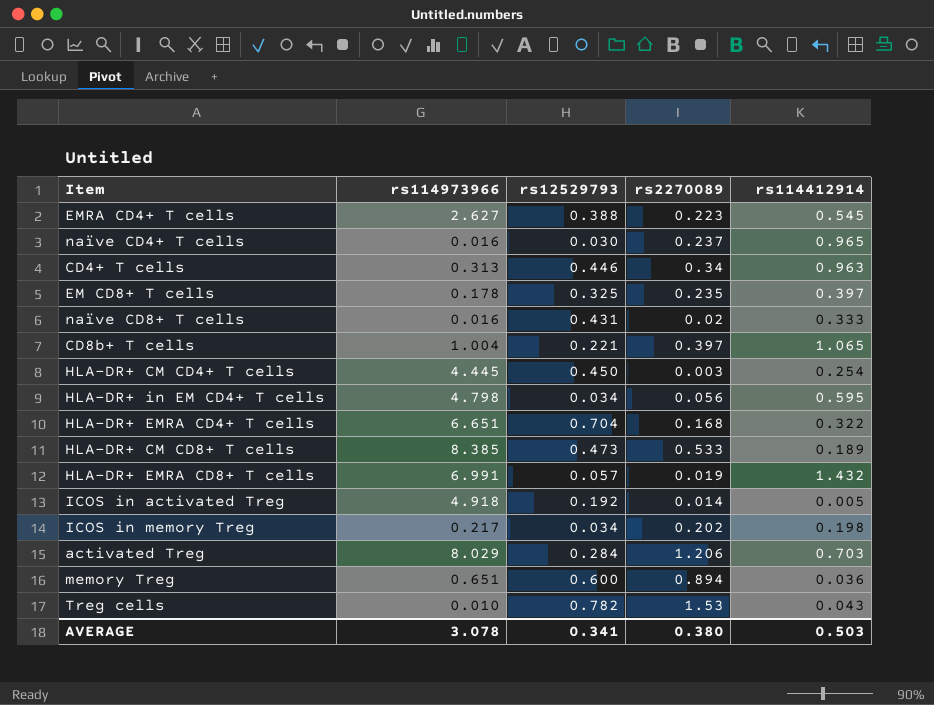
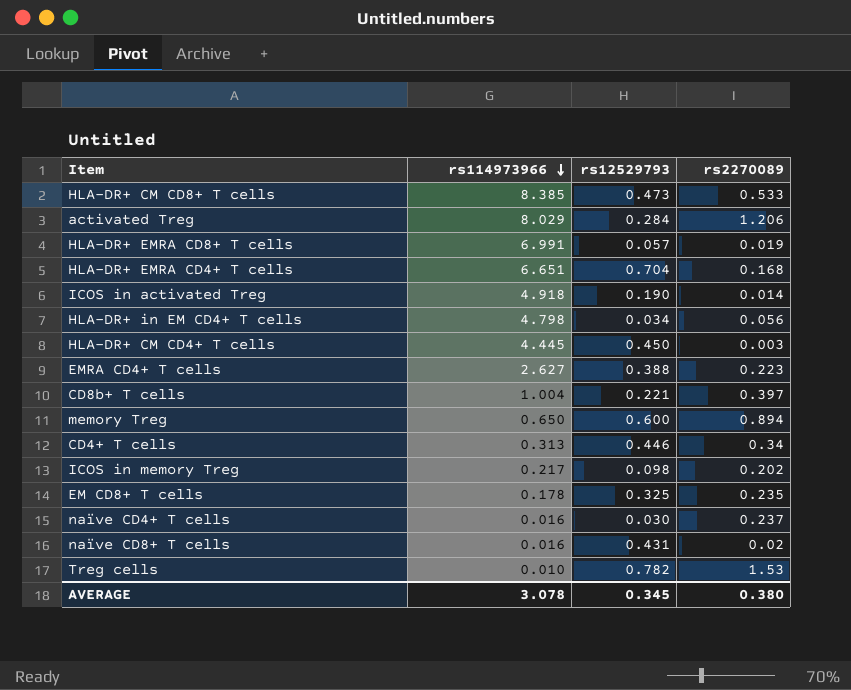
row order: none -> rs114973966 descending
column rs114412914 | position: 5 -> none
ICOS in activated Treg | rs12529793: 0.192 -> 0.190
memory Treg | rs114973966: 0.651 -> 0.650
ICOS in memory Treg | rs12529793: 0.034 -> 0.098
AVERAGE | rs12529793: 0.341 -> 0.345

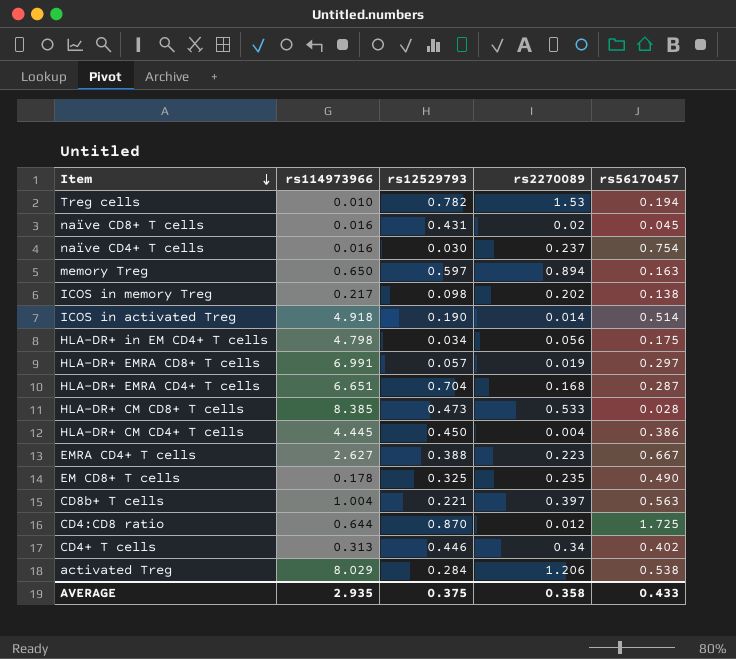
row order: rs114973966 descending -> Item descending
column rs56170457 | position: none -> 5
memory Treg | rs12529793: 0.600 -> 0.597
HLA-DR+ CM CD4+ T cells | rs2270089: 0.003 -> 0.004
row CD4:CD8 ratio: none -> 0.644 | 0.870 | 0.012 | 1.725
AVERAGE | rs114973966: 3.078 -> 2.935
AVERAGE | rs12529793: 0.345 -> 0.375
AVERAGE | rs2270089: 0.380 -> 0.358

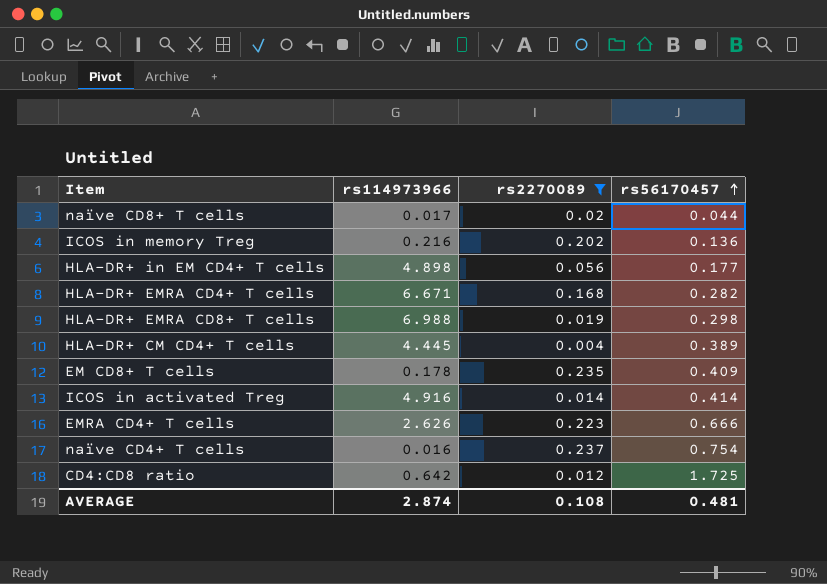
filter: none -> rs2270089 <= 0.237
row order: Item descending -> rs56170457 ascending
column rs12529793 | position: 3 -> none
naïve CD8+ T cells | rs114973966: 0.016 -> 0.017
naïve CD8+ T cells | rs56170457: 0.045 -> 0.044
ICOS in memory Treg | rs114973966: 0.217 -> 0.216
ICOS in memory Treg | rs56170457: 0.138 -> 0.136
HLA-DR+ in EM CD4+ T cells | rs114973966: 4.798 -> 4.898
HLA-DR+ in EM CD4+ T cells | rs56170457: 0.175 -> 0.177
HLA-DR+ EMRA CD4+ T cells | rs114973966: 6.651 -> 6.671
HLA-DR+ EMRA CD4+ T cells | rs56170457: 0.287 -> 0.282
HLA-DR+ EMRA CD8+ T cells | rs114973966: 6.991 -> 6.988
HLA-DR+ EMRA CD8+ T cells | rs56170457: 0.297 -> 0.298
HLA-DR+ CM CD4+ T cells | rs56170457: 0.386 -> 0.389
EM CD8+ T cells | rs56170457: 0.490 -> 0.409
ICOS in activated Treg | rs114973966: 4.918 -> 4.916
ICOS in activated Treg | rs56170457: 0.514 -> 0.414
EMRA CD4+ T cells | rs114973966: 2.627 -> 2.626
EMRA CD4+ T cells | rs56170457: 0.667 -> 0.666
CD4:CD8 ratio | rs114973966: 0.644 -> 0.642
AVERAGE | rs114973966: 2.935 -> 2.874
AVERAGE | rs2270089: 0.358 -> 0.108
AVERAGE | rs56170457: 0.433 -> 0.481

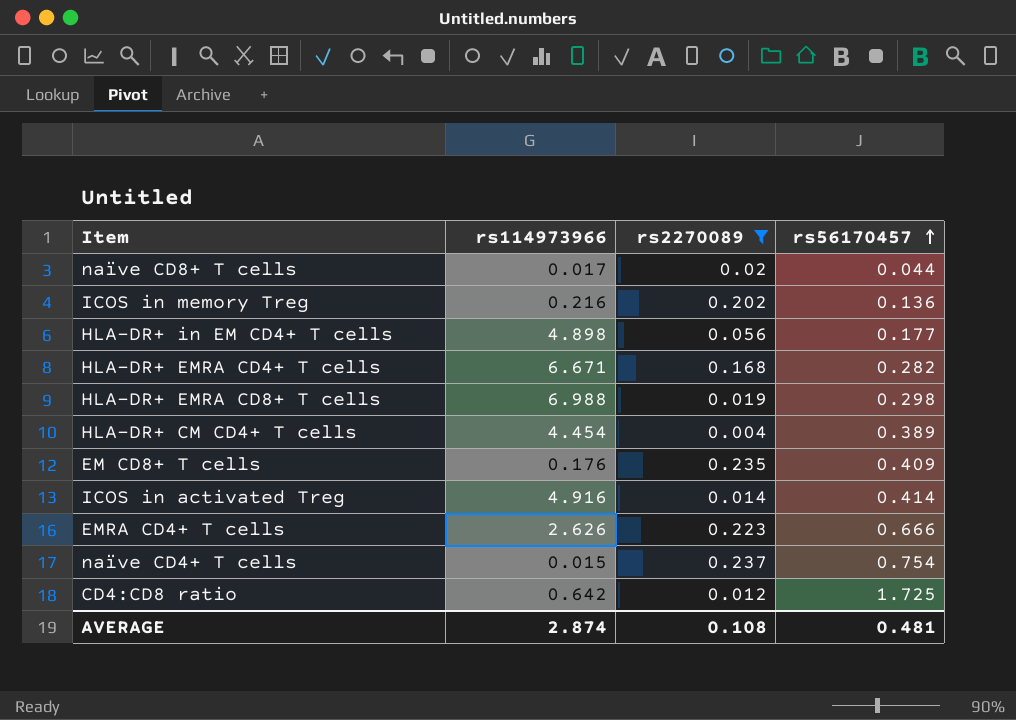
HLA-DR+ CM CD4+ T cells | rs114973966: 4.445 -> 4.454
EM CD8+ T cells | rs114973966: 0.178 -> 0.176
naïve CD4+ T cells | rs114973966: 0.016 -> 0.015

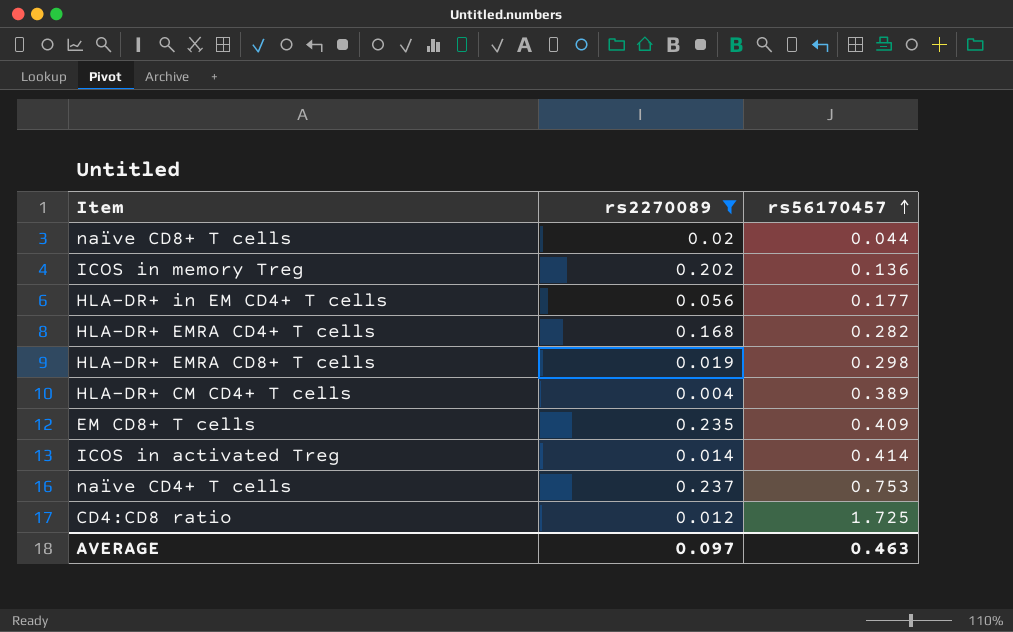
column rs114973966 | position: 2 -> none
row EMRA CD4+ T cells: 2.626 | 0.223 | 0.666 -> none
naïve CD4+ T cells | rs56170457: 0.754 -> 0.753
AVERAGE | rs2270089: 0.108 -> 0.097
AVERAGE | rs56170457: 0.481 -> 0.463

